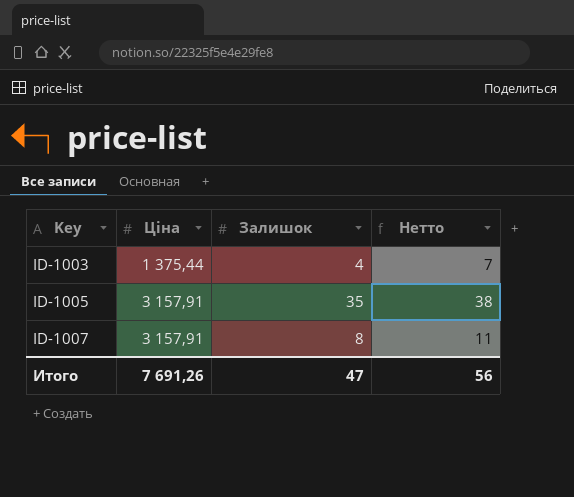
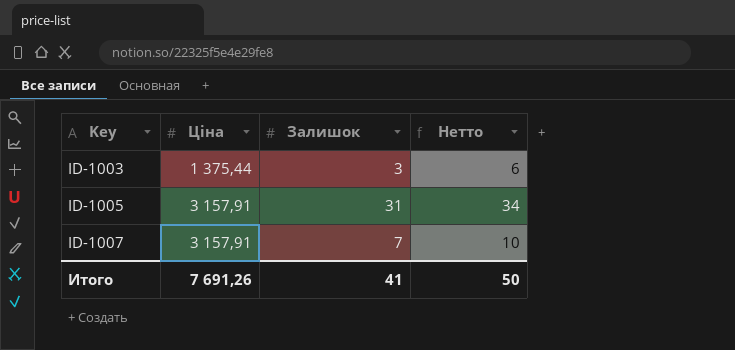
ID-1003 | Залишок: 4 -> 3
ID-1003 | Нетто: 7 -> 6
ID-1005 | Залишок: 35 -> 31
ID-1005 | Нетто: 38 -> 34
ID-1007 | Залишок: 8 -> 7
ID-1007 | Нетто: 11 -> 10
Итого | Залишок: 47 -> 41
Итого | Нетто: 56 -> 50

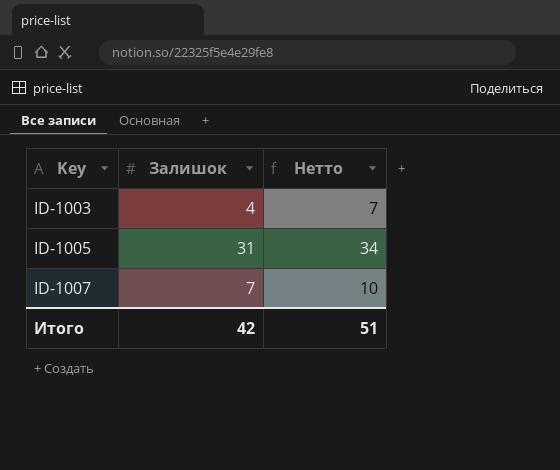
column Ціна | position: 2 -> none
ID-1003 | Залишок: 3 -> 4
ID-1003 | Нетто: 6 -> 7
Итого | Залишок: 41 -> 42
Итого | Нетто: 50 -> 51

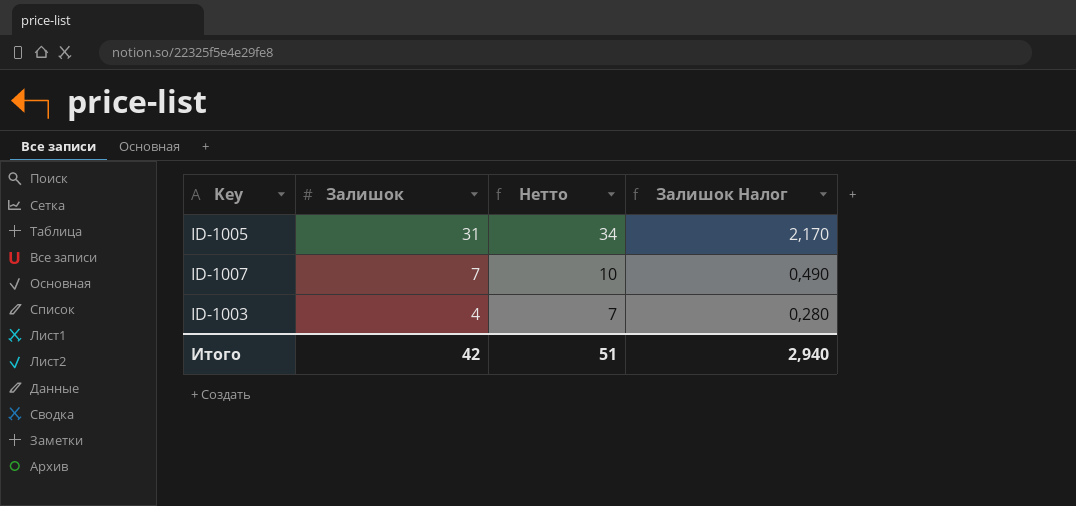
row order: Key ascending -> Залишок descending
column Залишок Налог | formula: none -> [Залишок] * 0,07

